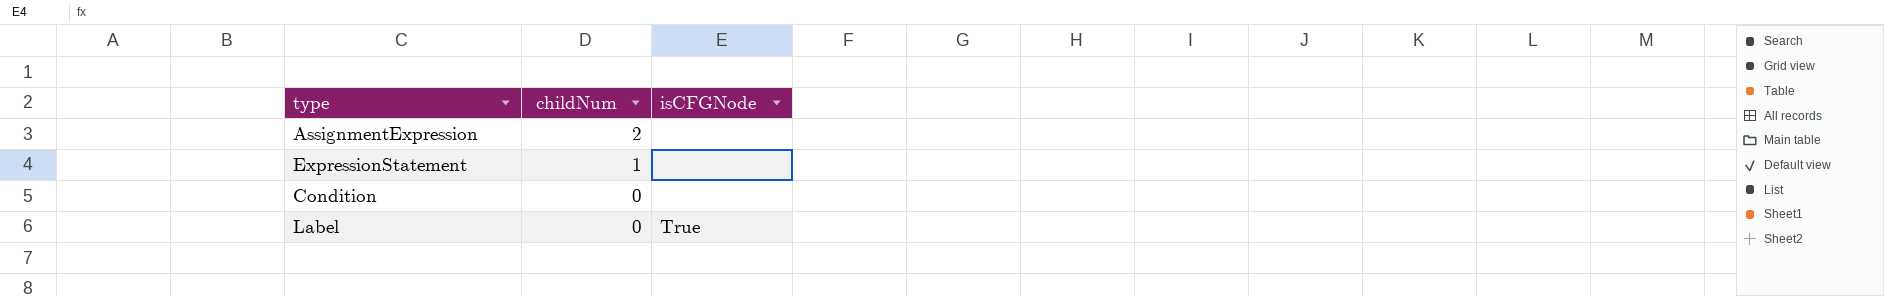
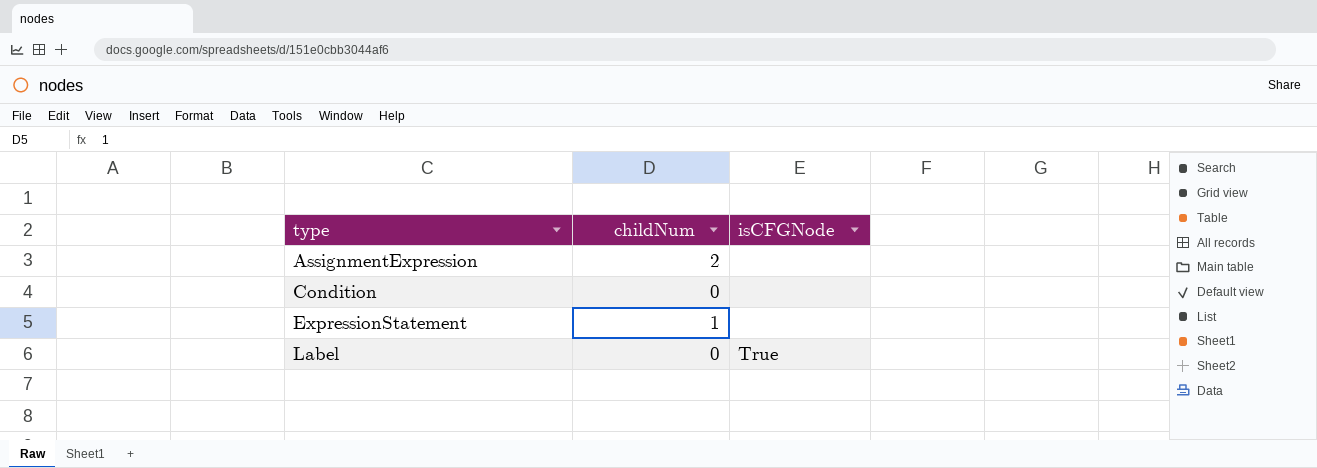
row order: childNum descending -> type ascending

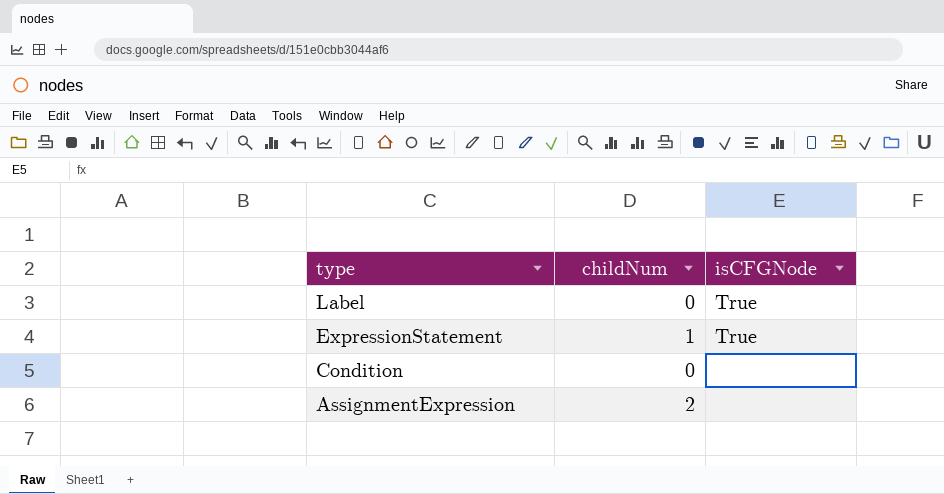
row order: type ascending -> type descending
ExpressionStatement | isCFGNode: none -> True

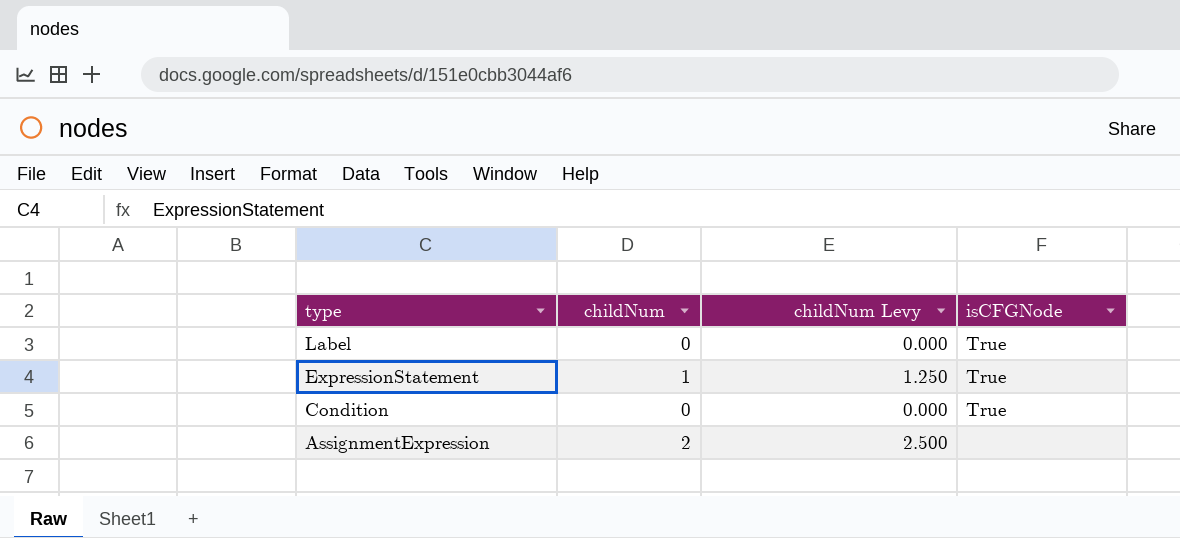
column childNum Levy | formula: none -> [childNum] * 1.25
Condition | isCFGNode: none -> True

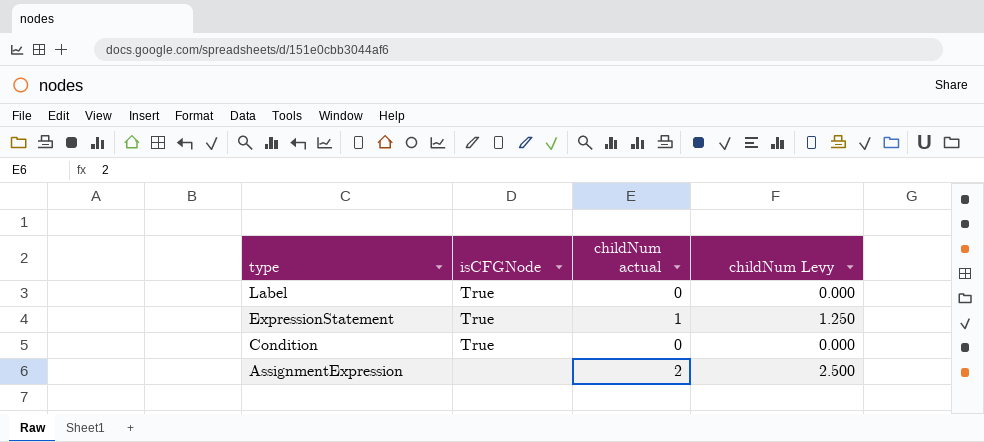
column isCFGNode | position: 4 -> 2
column name: childNum -> childNum actual

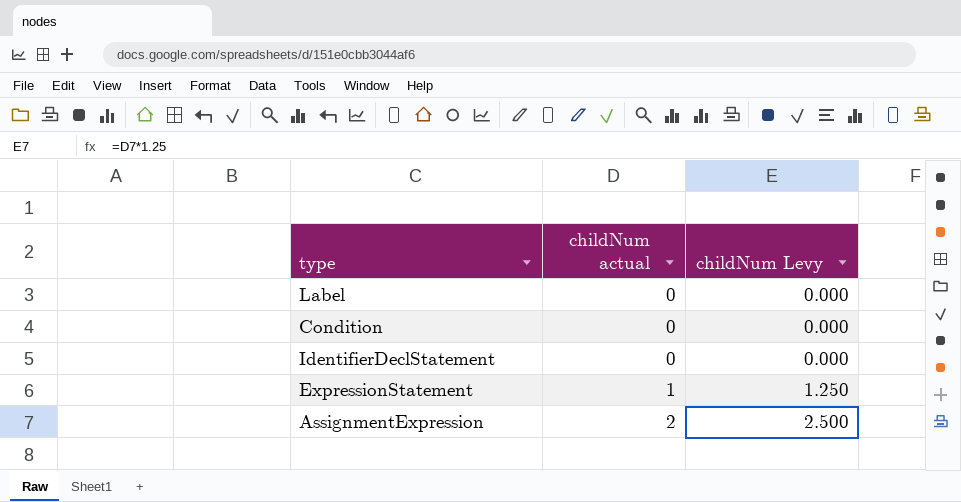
row order: type descending -> childNum actual ascending
column isCFGNode | position: 2 -> none
row IdentifierDeclStatement: none -> 0 | 0.000

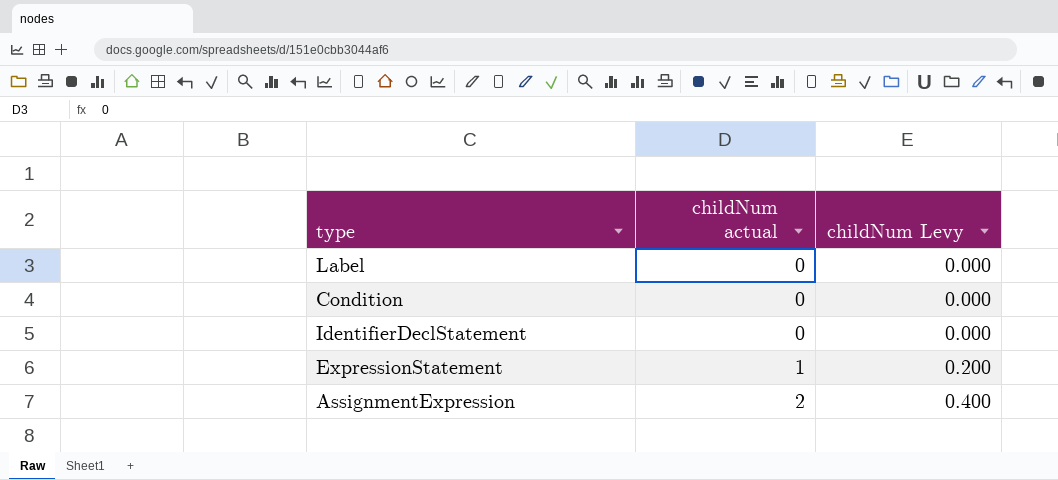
column childNum Levy | formula: [childNum actual] * 1.25 -> [childNum actual] * 0.2

